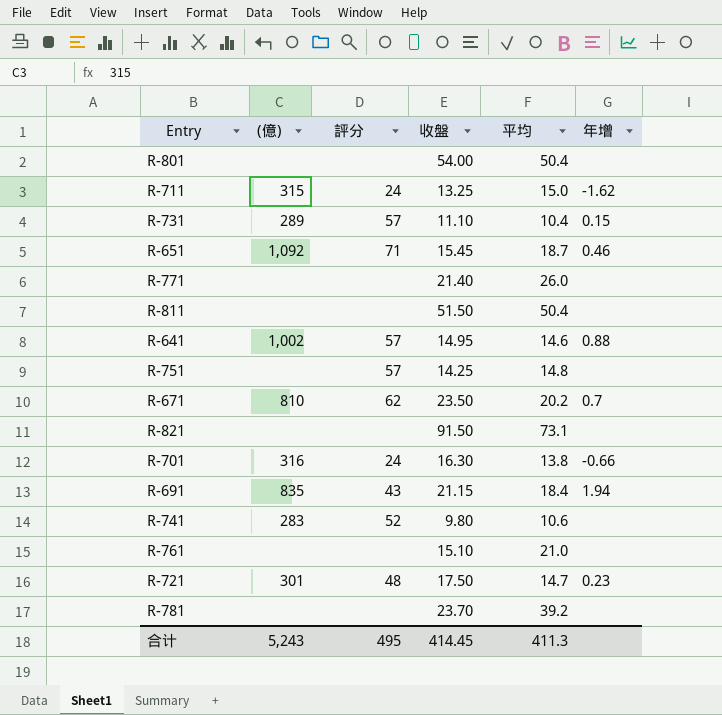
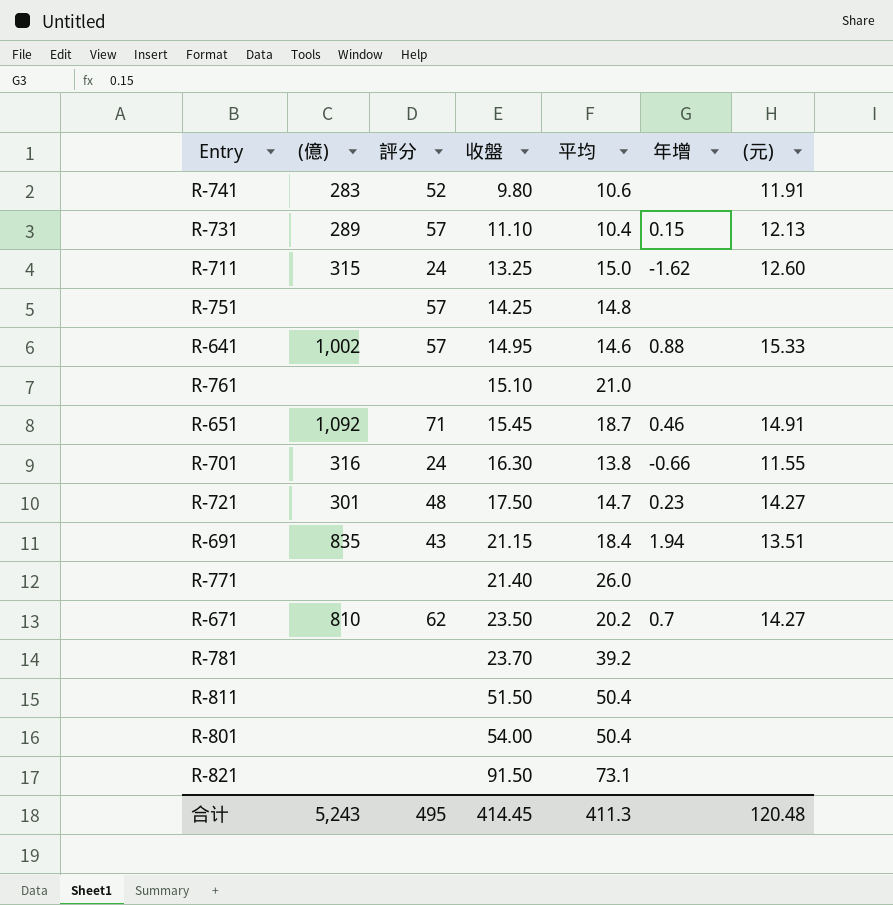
row order: none -> 收盤 ascending
column (元) | position: none -> 7

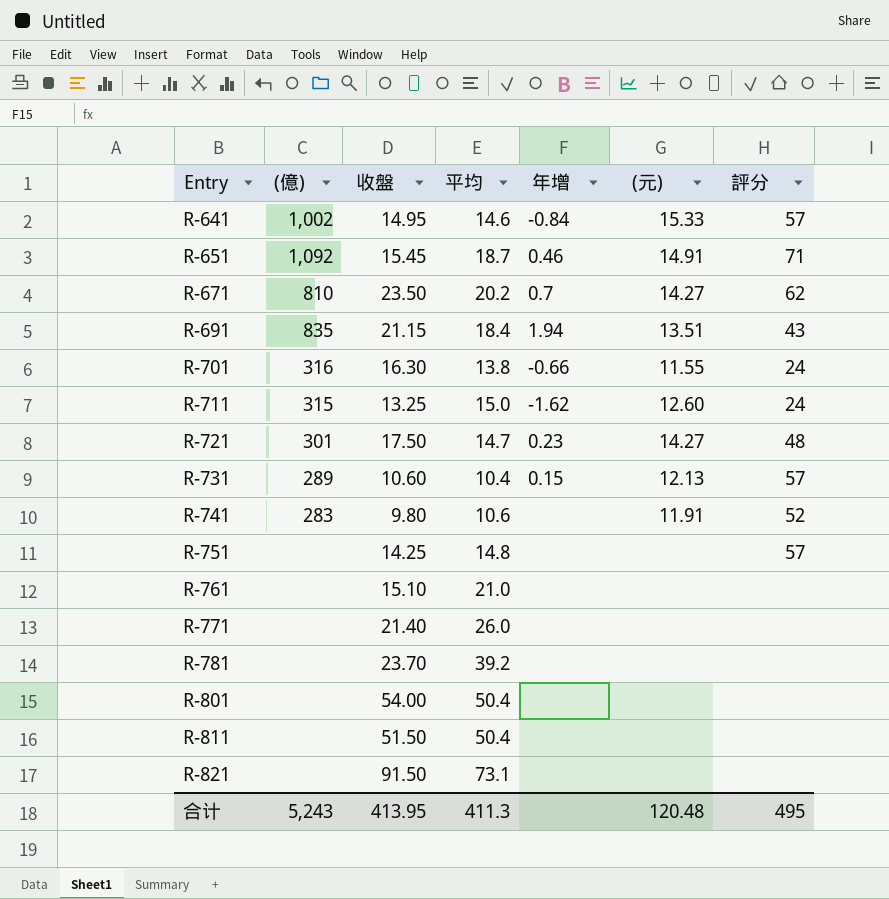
row order: 收盤 ascending -> Entry ascending
column 評分 | position: 3 -> 7
R-641 | 年增: 0.88 -> -0.84
R-731 | 收盤: 11.10 -> 10.60
合计 | 收盤: 414.45 -> 413.95

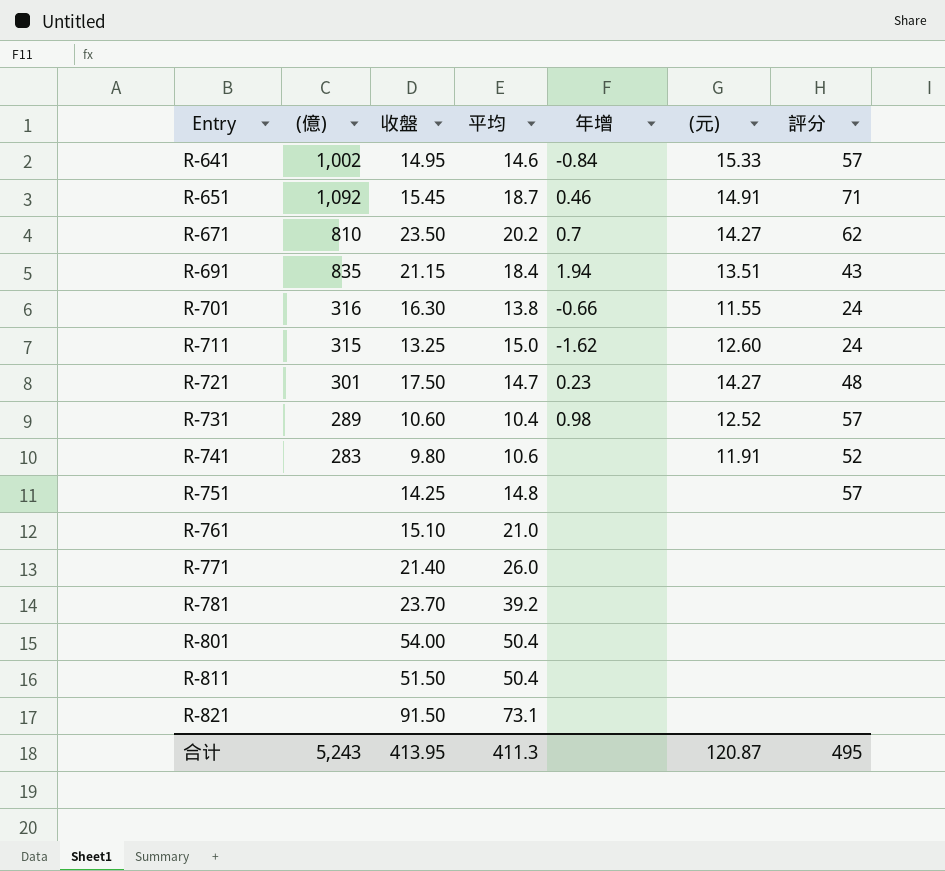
R-731 | 年增: 0.15 -> 0.98
R-731 | (元): 12.13 -> 12.52
合计 | (元): 120.48 -> 120.87

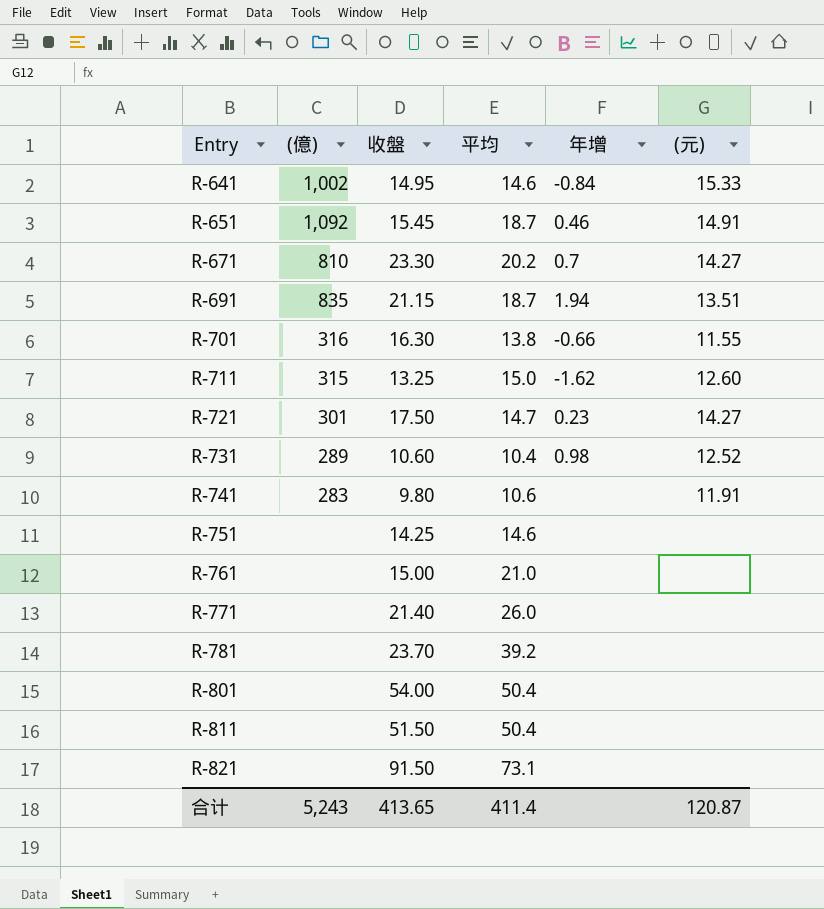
column 評分 | position: 7 -> none
R-671 | 收盤: 23.50 -> 23.30
R-691 | 平均: 18.4 -> 18.7
R-751 | 平均: 14.8 -> 14.6
R-761 | 收盤: 15.10 -> 15.00
合计 | 收盤: 413.95 -> 413.65
合计 | 平均: 411.3 -> 411.4

